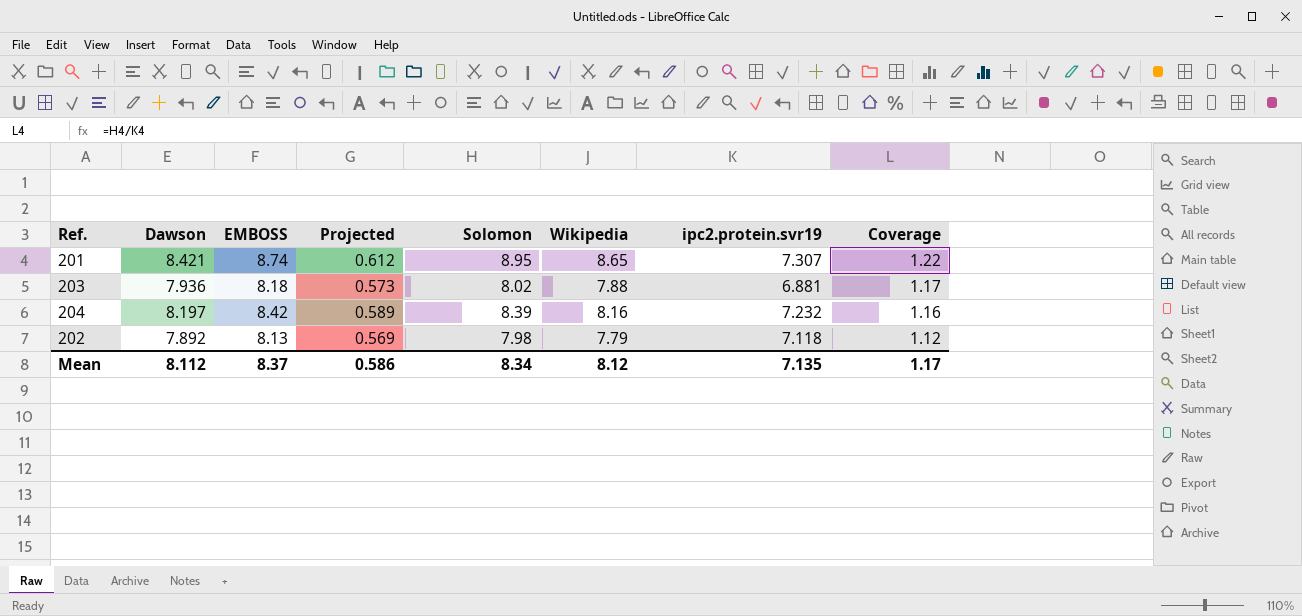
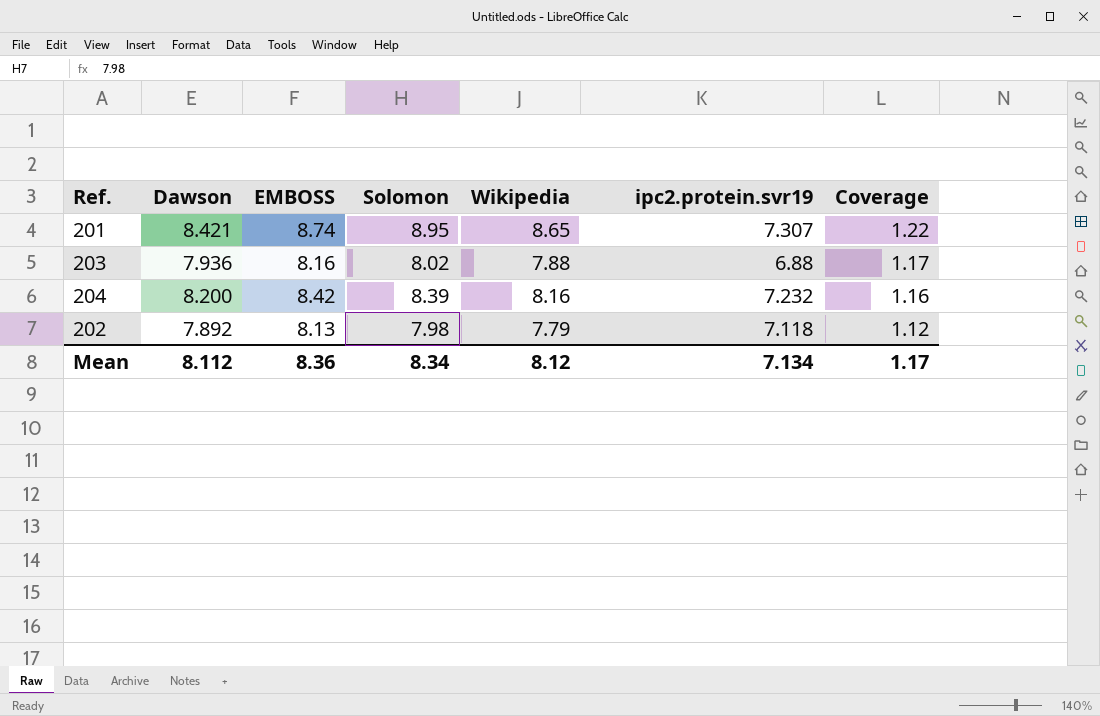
column Projected | formula: [EMBOSS] * 0.07 -> none
203 | EMBOSS: 8.18 -> 8.16
203 | ipc2.protein.svr19: 6.881 -> 6.88
204 | Dawson: 8.197 -> 8.200
Mean | EMBOSS: 8.37 -> 8.36
Mean | ipc2.protein.svr19: 7.135 -> 7.134

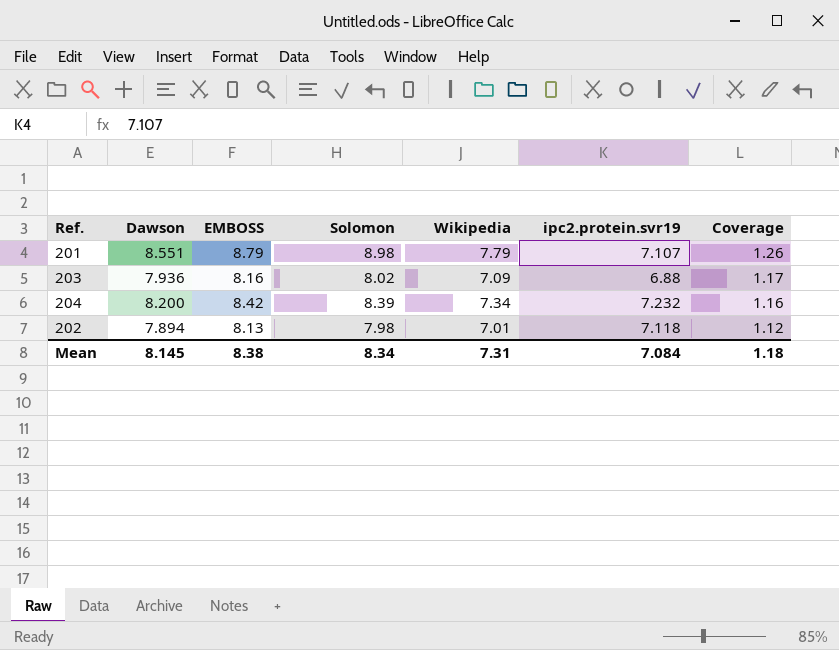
201 | Dawson: 8.421 -> 8.551
201 | EMBOSS: 8.74 -> 8.79
201 | Solomon: 8.95 -> 8.98
201 | Wikipedia: 8.65 -> 7.79
201 | ipc2.protein.svr19: 7.307 -> 7.107
201 | Coverage: 1.22 -> 1.26
203 | Wikipedia: 7.88 -> 7.09
204 | Wikipedia: 8.16 -> 7.34
202 | Dawson: 7.892 -> 7.894
202 | Wikipedia: 7.79 -> 7.01
Mean | Dawson: 8.112 -> 8.145
Mean | EMBOSS: 8.36 -> 8.38
Mean | Wikipedia: 8.12 -> 7.31
Mean | ipc2.protein.svr19: 7.134 -> 7.084
Mean | Coverage: 1.17 -> 1.18

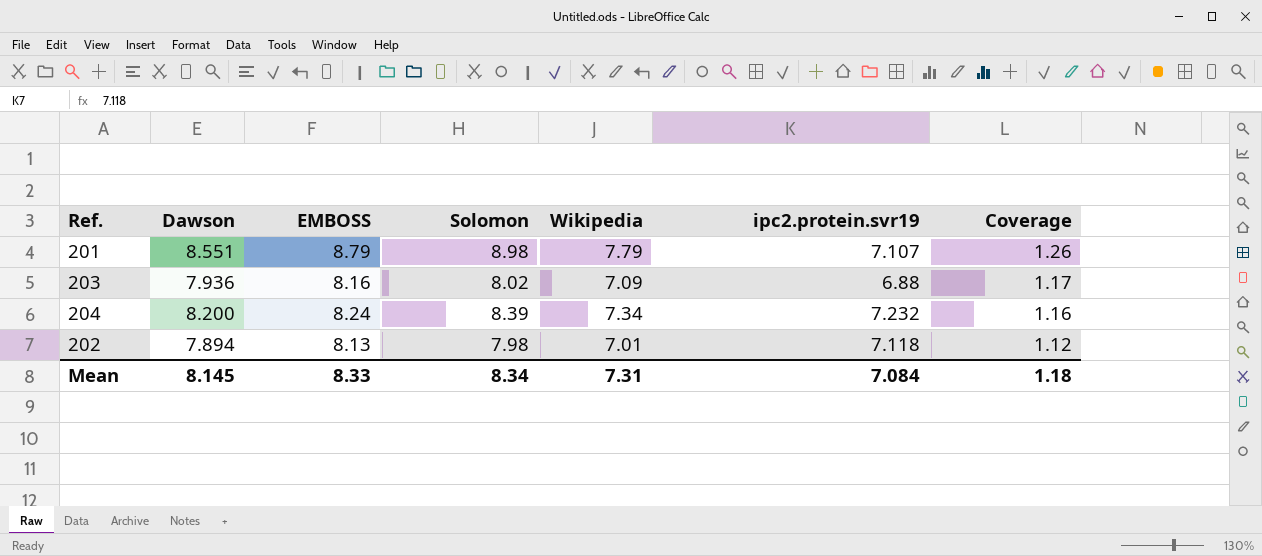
204 | EMBOSS: 8.42 -> 8.24
Mean | EMBOSS: 8.38 -> 8.33

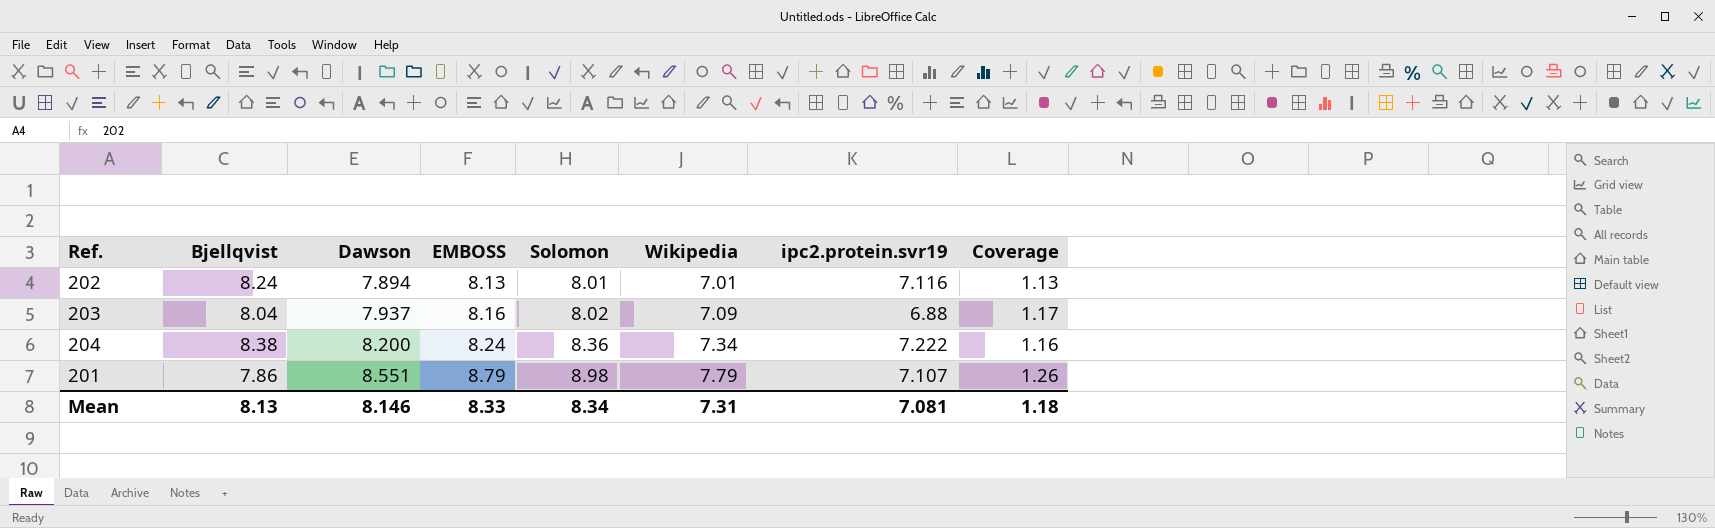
row order: Coverage descending -> Dawson ascending
column Bjellqvist | position: none -> 2
202 | Solomon: 7.98 -> 8.01
202 | ipc2.protein.svr19: 7.118 -> 7.116
202 | Coverage: 1.12 -> 1.13
203 | Dawson: 7.936 -> 7.937
204 | Solomon: 8.39 -> 8.36
204 | ipc2.protein.svr19: 7.232 -> 7.222
Mean | Dawson: 8.145 -> 8.146
Mean | ipc2.protein.svr19: 7.084 -> 7.081

